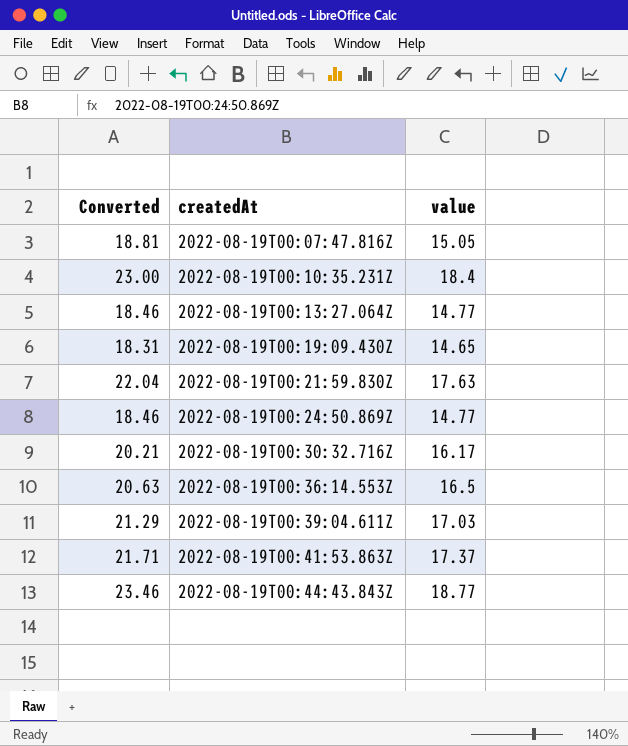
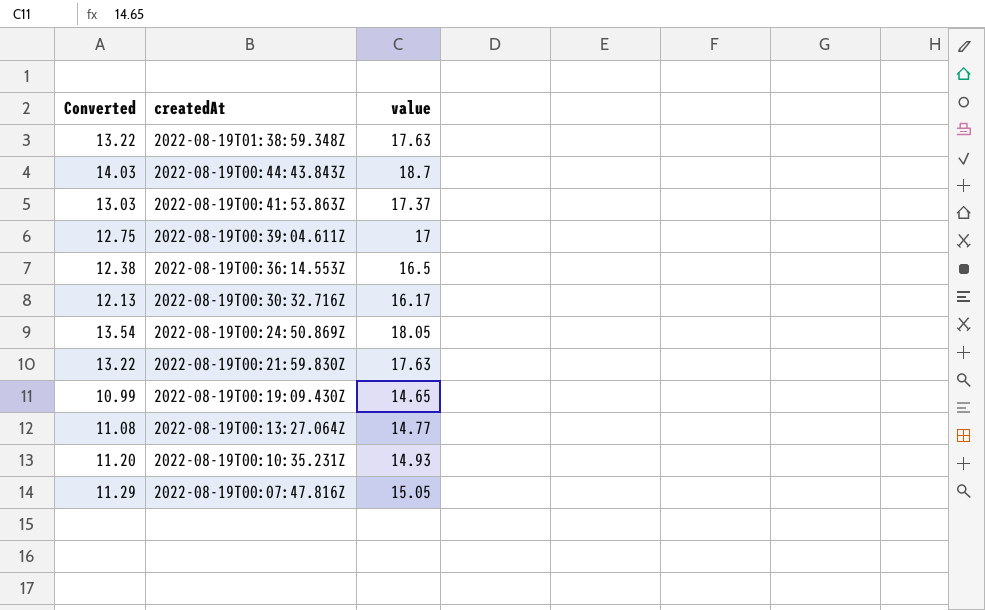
row order: createdAt ascending -> createdAt descending
column Converted | formula: [value] * 1.25 -> [value] * 0.75
row 2022-08-19T01:38:59.348Z: none -> 13.22 | 17.63
2022-08-19T00:44:43.843Z | value: 18.77 -> 18.7
2022-08-19T00:39:04.611Z | value: 17.03 -> 17
2022-08-19T00:24:50.869Z | value: 14.77 -> 18.05
2022-08-19T00:10:35.231Z | value: 18.4 -> 14.93

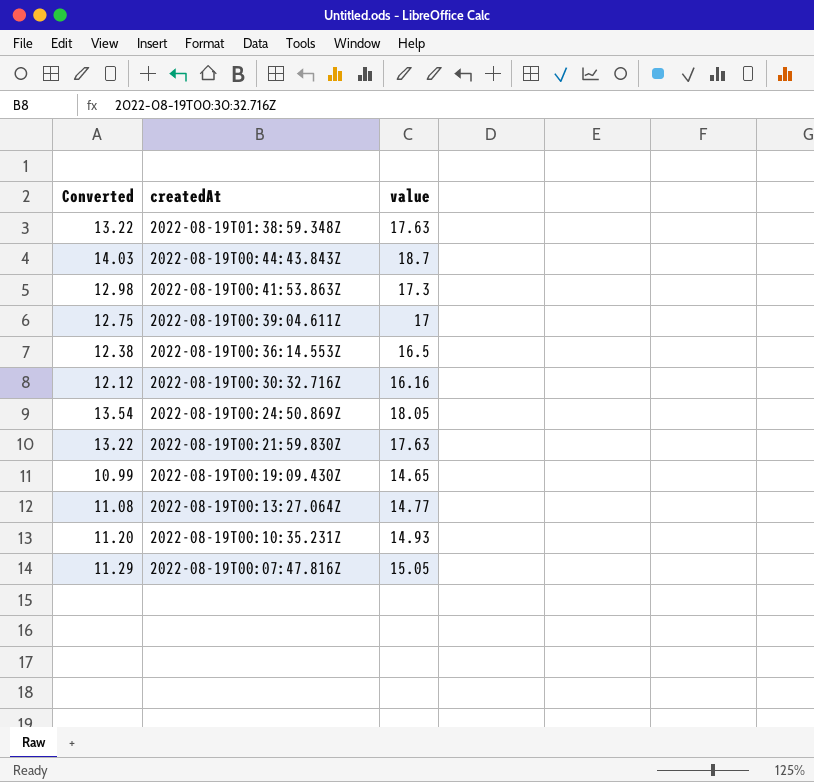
2022-08-19T00:41:53.863Z | Converted: 13.03 -> 12.98
2022-08-19T00:41:53.863Z | value: 17.37 -> 17.3
2022-08-19T00:30:32.716Z | Converted: 12.13 -> 12.12
2022-08-19T00:30:32.716Z | value: 16.17 -> 16.16

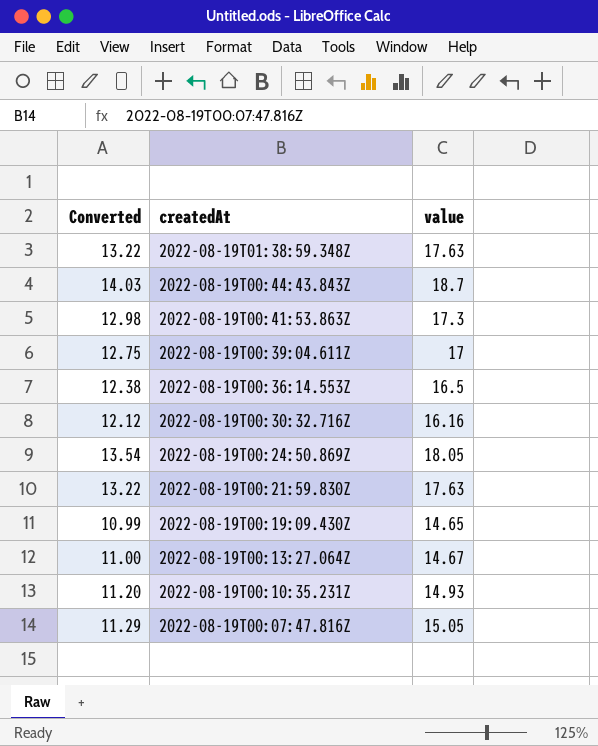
2022-08-19T00:13:27.064Z | Converted: 11.08 -> 11.00
2022-08-19T00:13:27.064Z | value: 14.77 -> 14.67

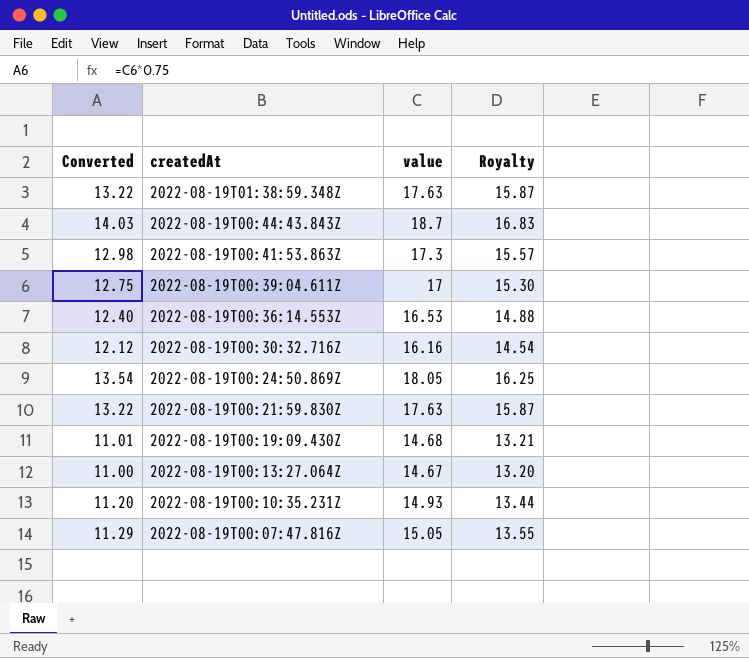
column Royalty | formula: none -> [value] * 0.9
2022-08-19T00:36:14.553Z | Converted: 12.38 -> 12.40
2022-08-19T00:36:14.553Z | value: 16.5 -> 16.53
2022-08-19T00:19:09.430Z | Converted: 10.99 -> 11.01
2022-08-19T00:19:09.430Z | value: 14.65 -> 14.68

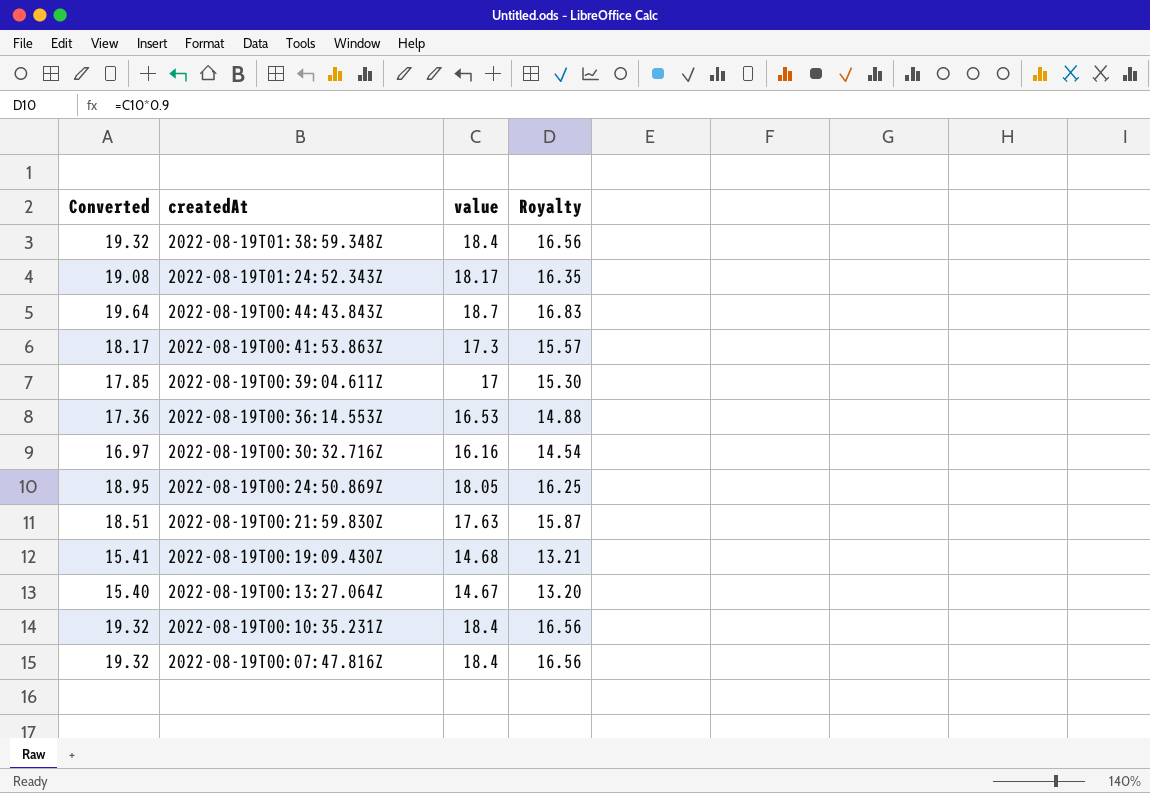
column Converted | formula: [value] * 0.75 -> [value] * 1.05
2022-08-19T01:38:59.348Z | value: 17.63 -> 18.4
2022-08-19T01:38:59.348Z | Royalty: 15.87 -> 16.56
row 2022-08-19T01:24:52.343Z: none -> 19.08 | 18.17 | 16.35
2022-08-19T00:10:35.231Z | value: 14.93 -> 18.4
2022-08-19T00:10:35.231Z | Royalty: 13.44 -> 16.56
2022-08-19T00:07:47.816Z | value: 15.05 -> 18.4
2022-08-19T00:07:47.816Z | Royalty: 13.55 -> 16.56

